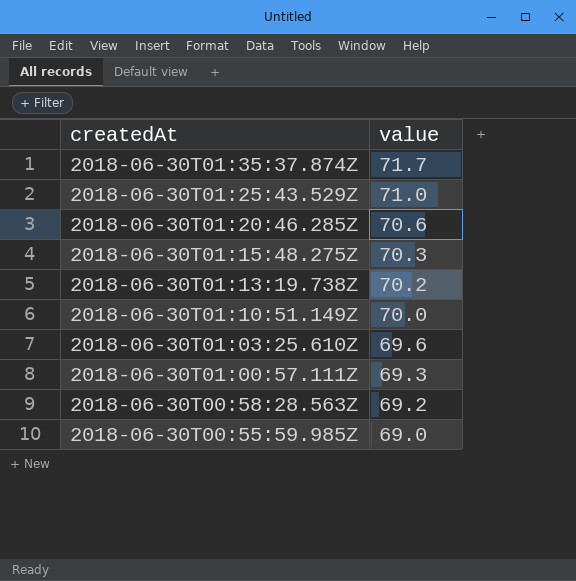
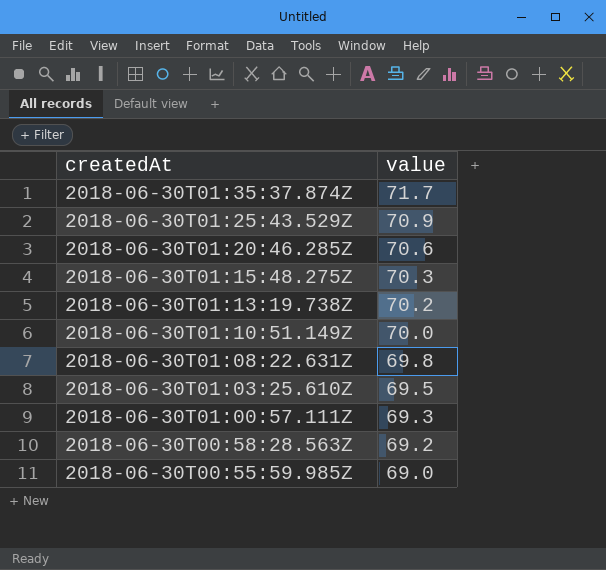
2018-06-30T01:25:43.529Z | value: 71.0 -> 70.9
row 2018-06-30T01:08:22.631Z: none -> 69.8
2018-06-30T01:03:25.610Z | value: 69.6 -> 69.5

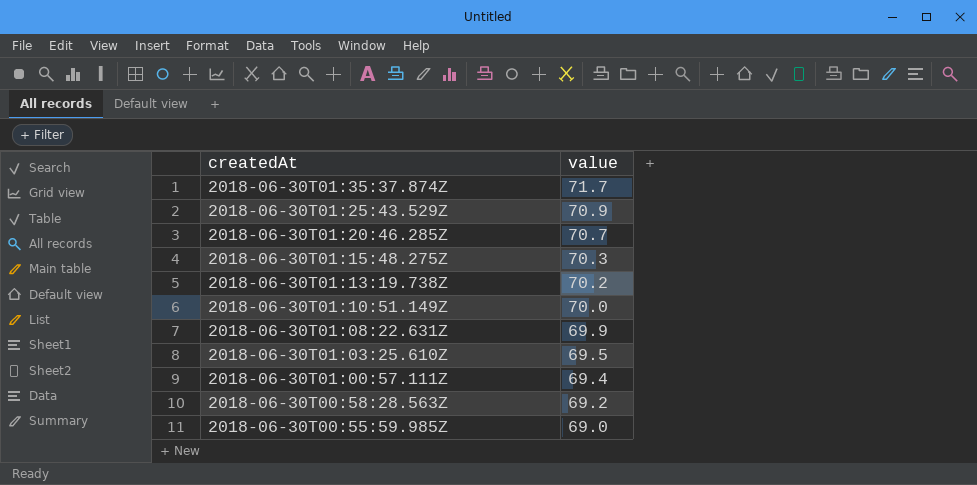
2018-06-30T01:20:46.285Z | value: 70.6 -> 70.7
2018-06-30T01:08:22.631Z | value: 69.8 -> 69.9
2018-06-30T01:00:57.111Z | value: 69.3 -> 69.4

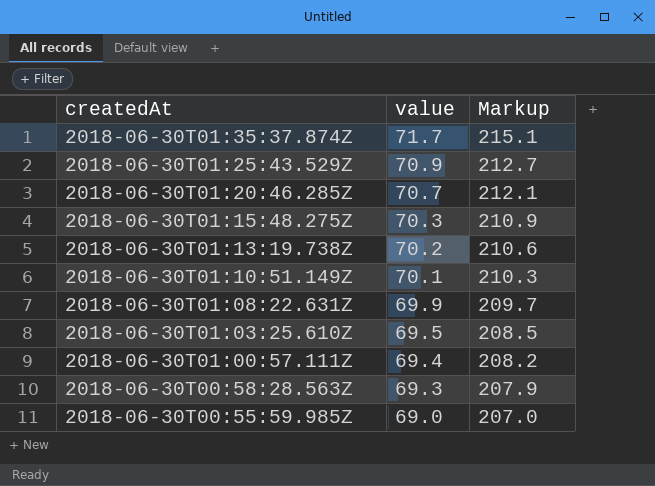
column Markup | formula: none -> [value] * 3
2018-06-30T01:10:51.149Z | value: 70.0 -> 70.1
2018-06-30T00:58:28.563Z | value: 69.2 -> 69.3

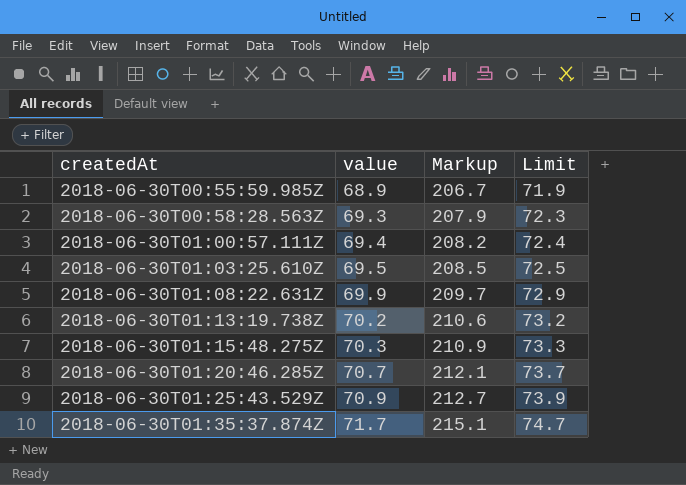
row order: createdAt descending -> createdAt ascending
column Limit | formula: none -> [value] + 3
row 2018-06-30T01:10:51.149Z: 70.1 | 210.3 -> none
2018-06-30T00:55:59.985Z | value: 69.0 -> 68.9
2018-06-30T00:55:59.985Z | Markup: 207.0 -> 206.7

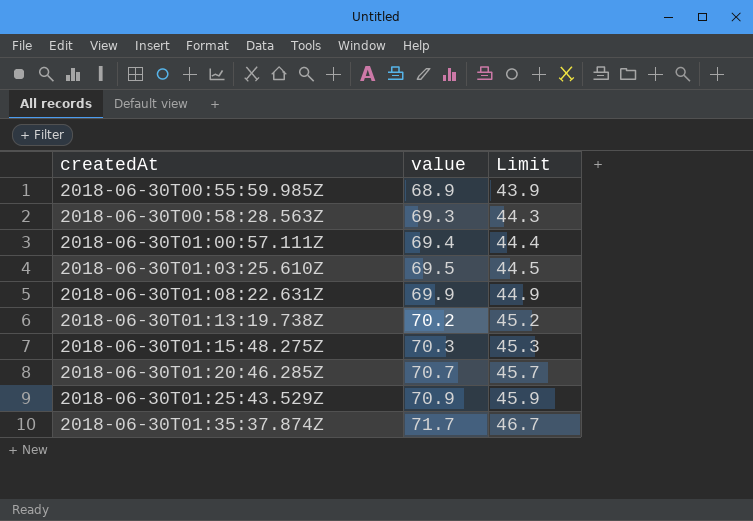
column Markup | formula: [value] * 3 -> none
column Limit | formula: [value] + 3 -> [value] - 25

